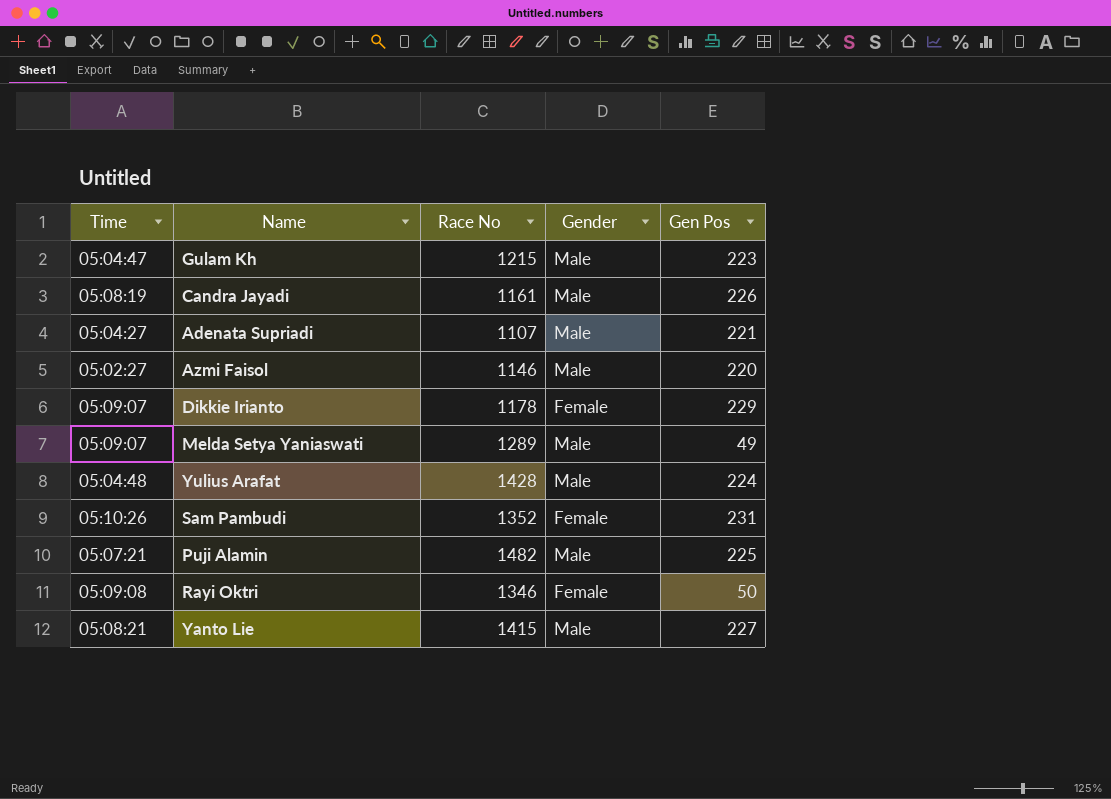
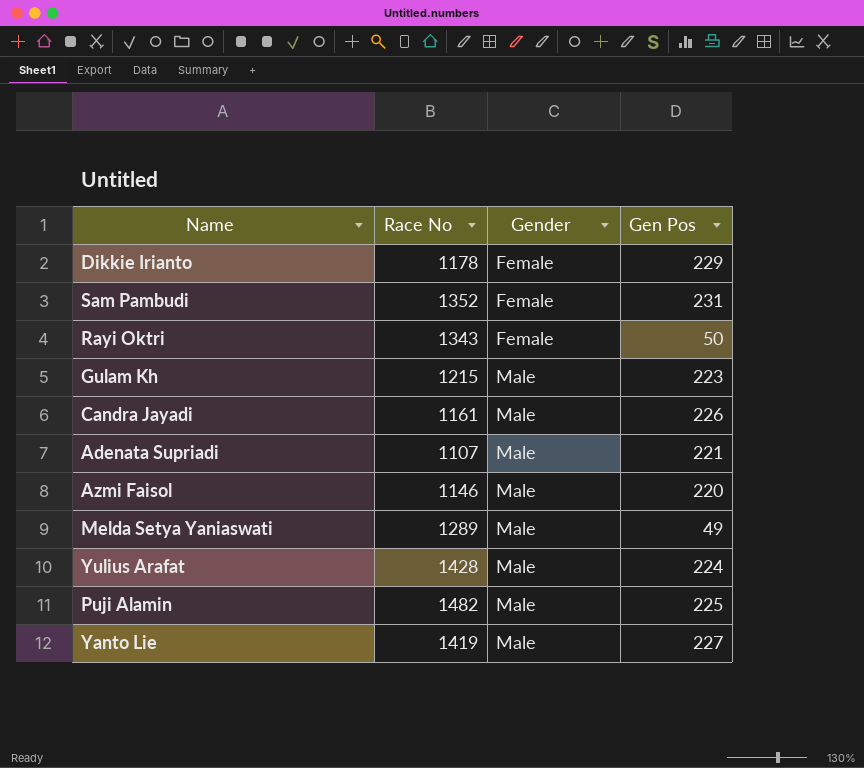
row order: none -> Gender ascending
column Time | position: 1 -> none
Rayi Oktri | Race No: 1346 -> 1343
Yanto Lie | Race No: 1415 -> 1419

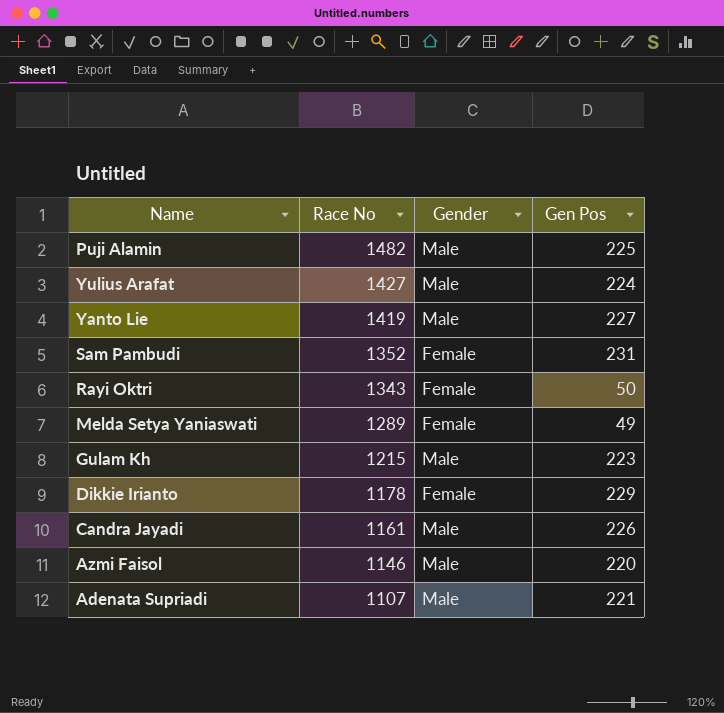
row order: Gender ascending -> Race No descending
Yulius Arafat | Race No: 1428 -> 1427
Melda Setya Yaniaswati | Gender: Male -> Female

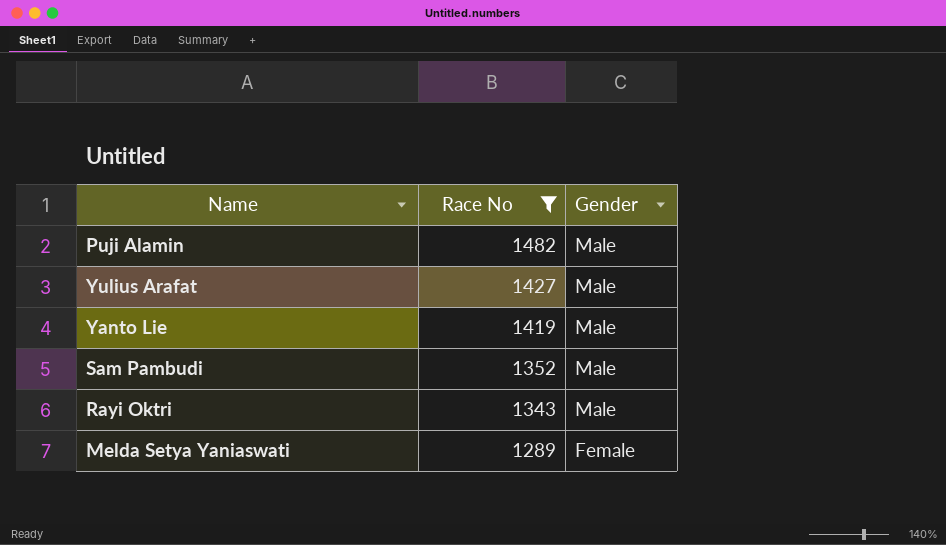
filter: none -> Race No >= 1289
column Gen Pos | position: 4 -> none
Sam Pambudi | Gender: Female -> Male
Rayi Oktri | Gender: Female -> Male

